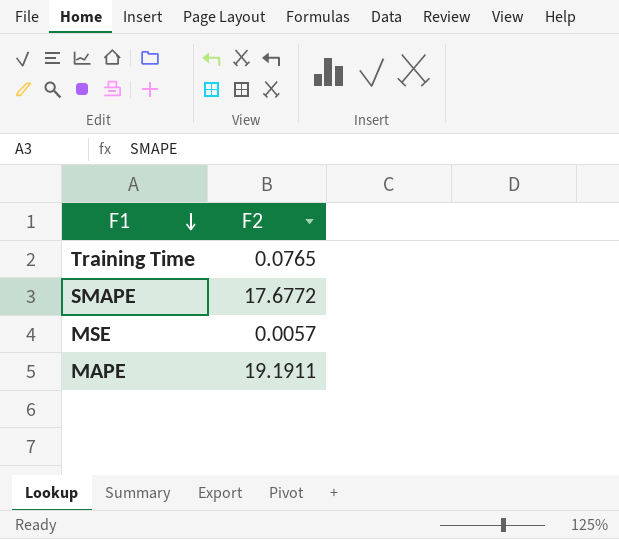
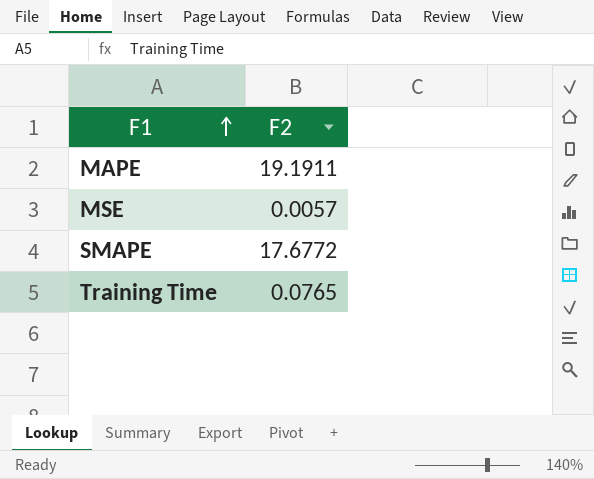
row order: F1 descending -> F1 ascending

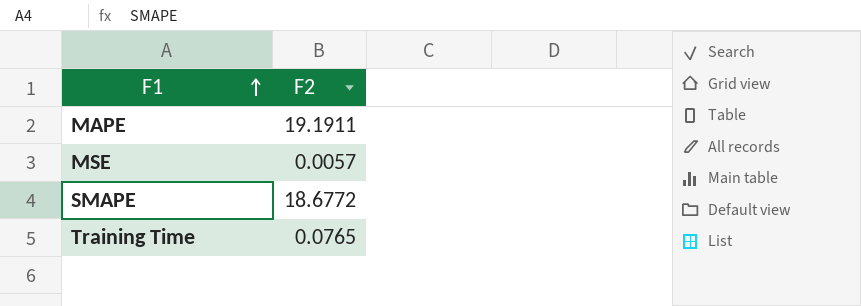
SMAPE | F2: 17.6772 -> 18.6772

